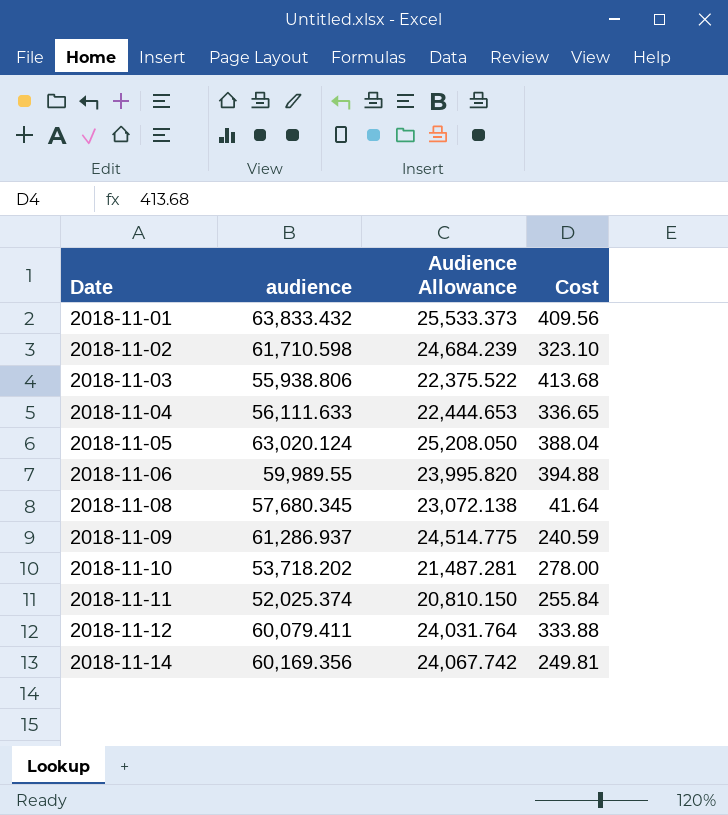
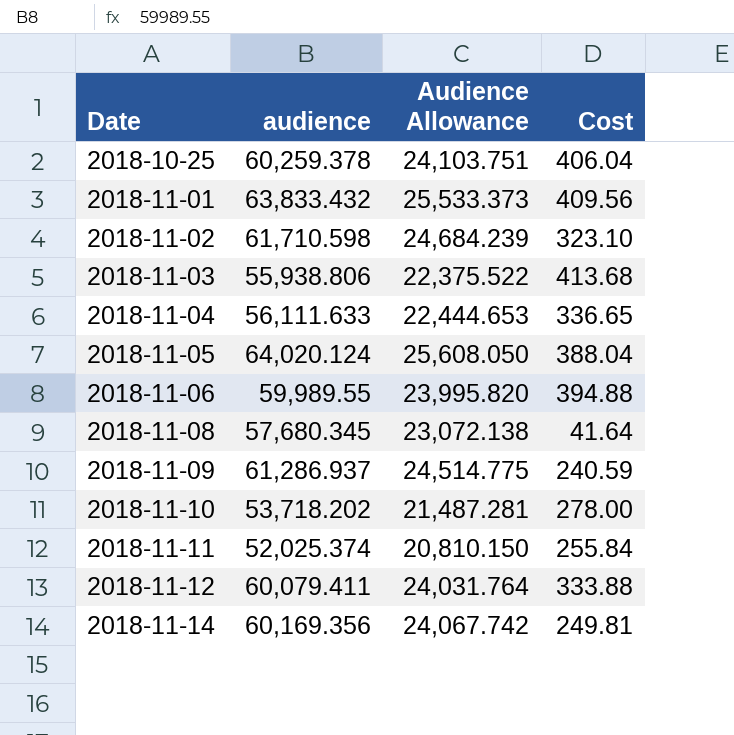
row 2018-10-25: none -> 60,259.378 | 24,103.751 | 406.04
2018-11-05 | audience: 63,020.124 -> 64,020.124
2018-11-05 | Audience Allowance: 25,208.050 -> 25,608.050

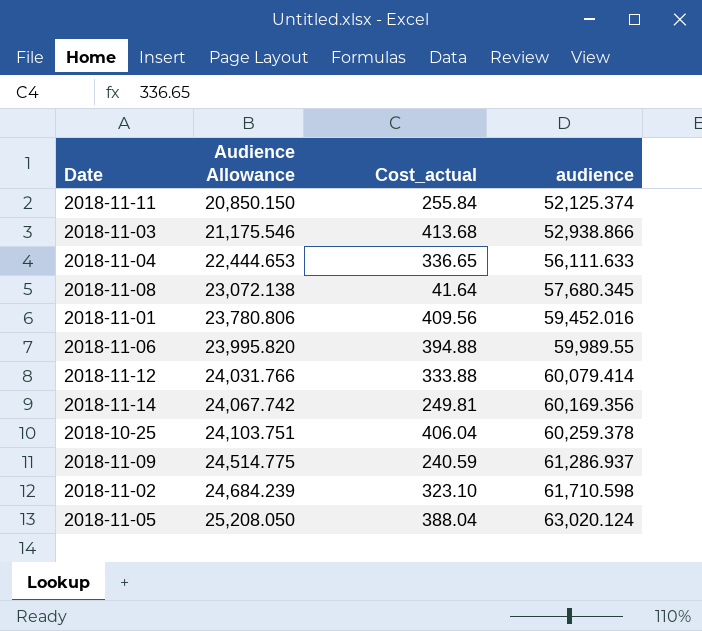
row order: Date ascending -> Audience Allowance ascending
column name: Cost -> Cost_actual
column audience | position: 2 -> 4
row 2018-11-10: 53,718.202 | 21,487.281 | 278.00 -> none
2018-11-11 | Audience Allowance: 20,810.150 -> 20,850.150
2018-11-11 | audience: 52,025.374 -> 52,125.374
2018-11-03 | Audience Allowance: 22,375.522 -> 21,175.546
2018-11-03 | audience: 55,938.806 -> 52,938.866
2018-11-01 | Audience Allowance: 25,533.373 -> 23,780.806
2018-11-01 | audience: 63,833.432 -> 59,452.016
2018-11-12 | Audience Allowance: 24,031.764 -> 24,031.766
2018-11-12 | audience: 60,079.411 -> 60,079.414
2018-11-05 | Audience Allowance: 25,608.050 -> 25,208.050
2018-11-05 | audience: 64,020.124 -> 63,020.124

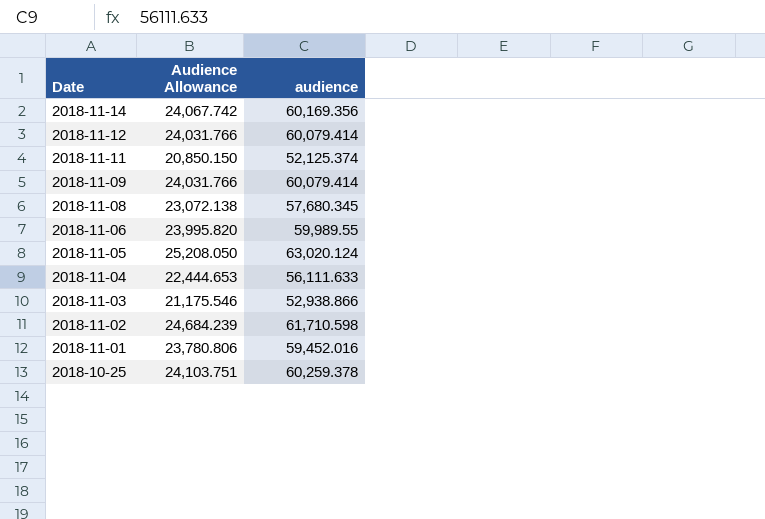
row order: Audience Allowance ascending -> Date descending
column Cost_actual | position: 3 -> none
2018-11-09 | Audience Allowance: 24,514.775 -> 24,031.766
2018-11-09 | audience: 61,286.937 -> 60,079.414

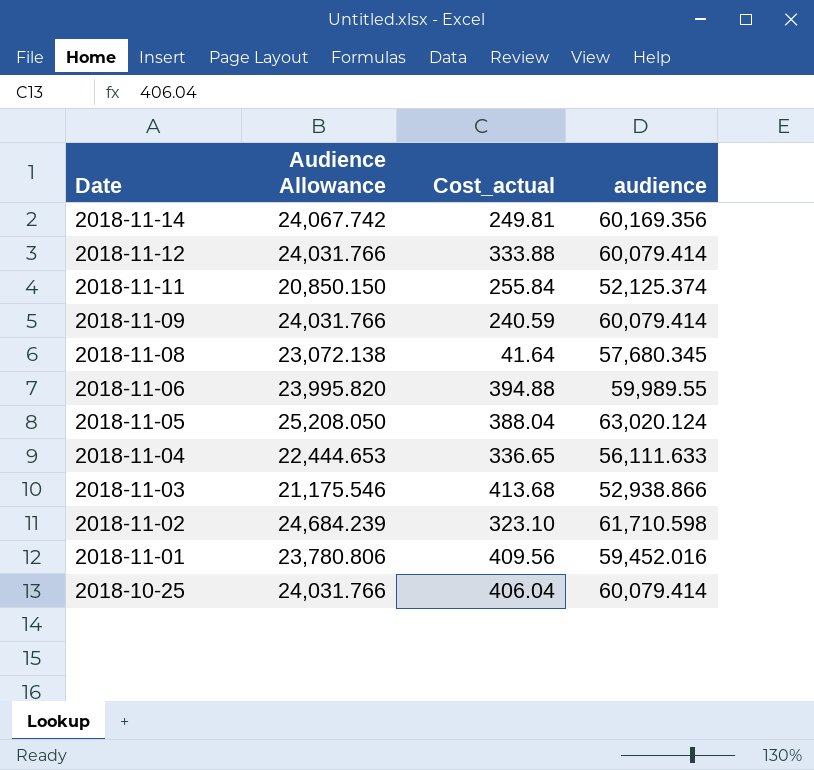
column Cost_actual | position: none -> 3
2018-10-25 | Audience Allowance: 24,103.751 -> 24,031.766
2018-10-25 | audience: 60,259.378 -> 60,079.414

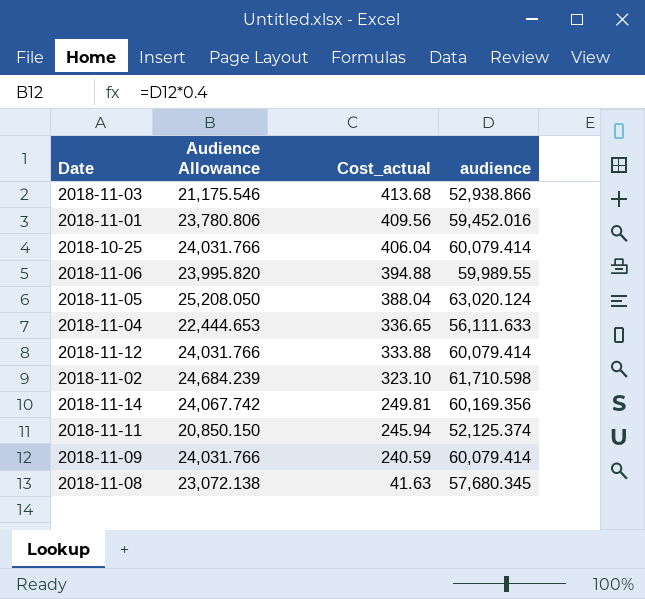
row order: Date descending -> Cost_actual descending
2018-11-11 | Cost_actual: 255.84 -> 245.94
2018-11-08 | Cost_actual: 41.64 -> 41.63

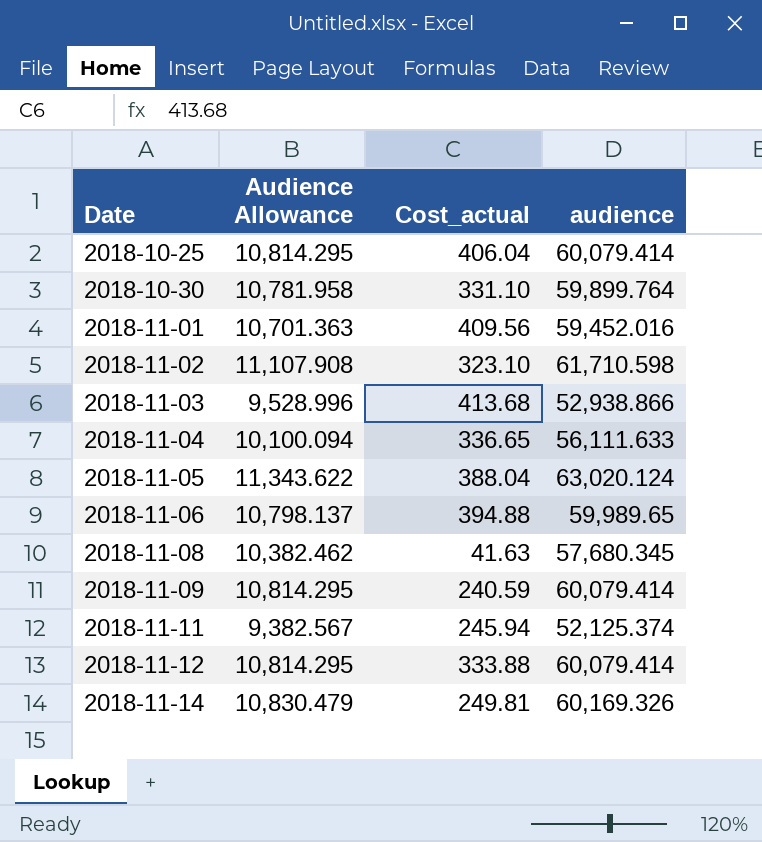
row order: Cost_actual descending -> Date ascending
column Audience Allowance | formula: [audience] * 0.4 -> [audience] * 0.18
row 2018-10-30: none -> 10,781.958 | 331.10 | 59,899.764
2018-11-06 | audience: 59,989.55 -> 59,989.65
2018-11-14 | audience: 60,169.356 -> 60,169.326

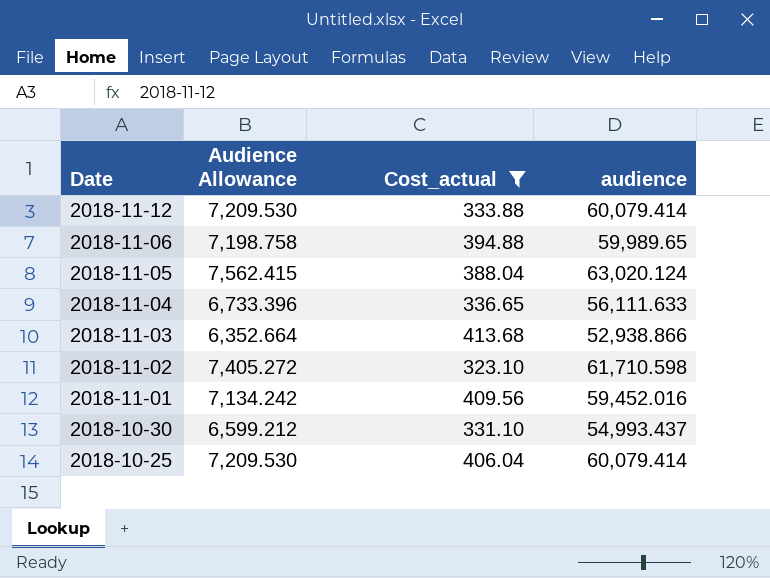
filter: none -> Cost_actual >= 323.10
row order: Date ascending -> Date descending
column Audience Allowance | formula: [audience] * 0.18 -> [audience] * 0.12
2018-10-30 | audience: 59,899.764 -> 54,993.437

